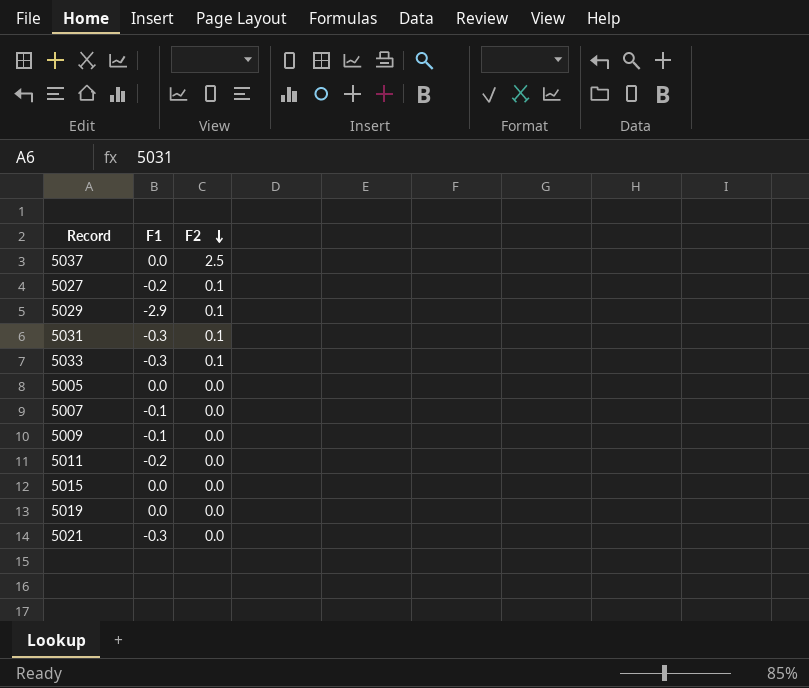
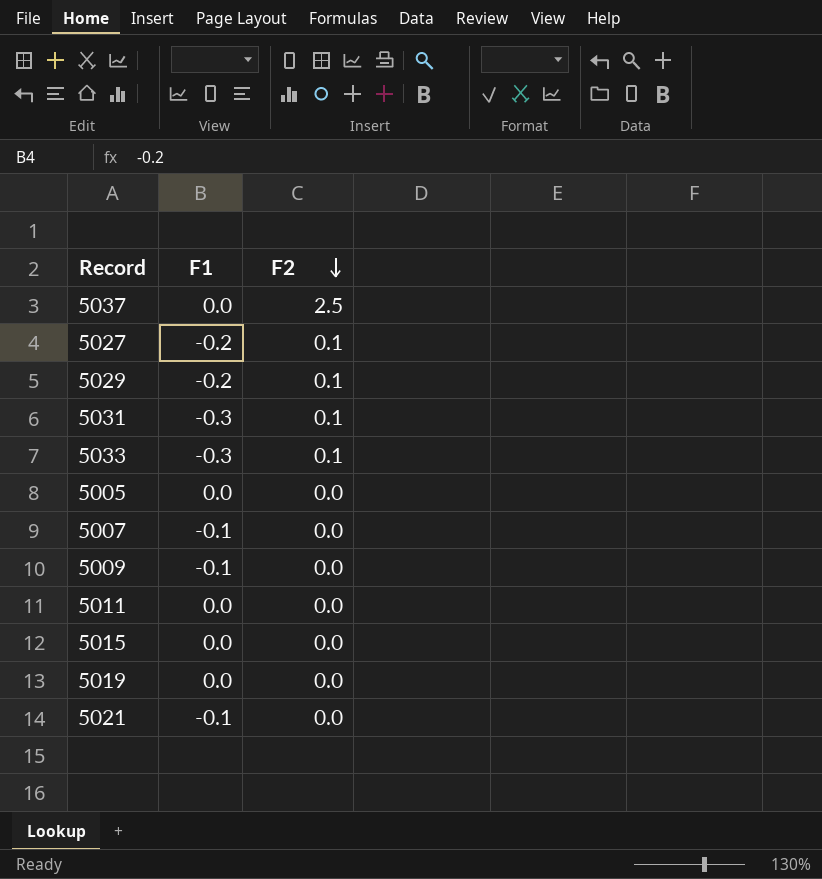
5029 | F1: -2.9 -> -0.2
5011 | F1: -0.2 -> 0.0
5021 | F1: -0.3 -> -0.1

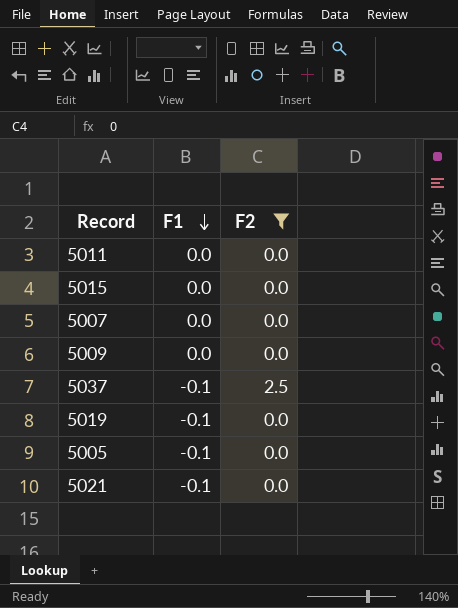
filter: none -> F2 != 0.1
row order: F2 descending -> F1 descending
5007 | F1: -0.1 -> 0.0
5009 | F1: -0.1 -> 0.0
5037 | F1: 0.0 -> -0.1
5019 | F1: 0.0 -> -0.1
5005 | F1: 0.0 -> -0.1

